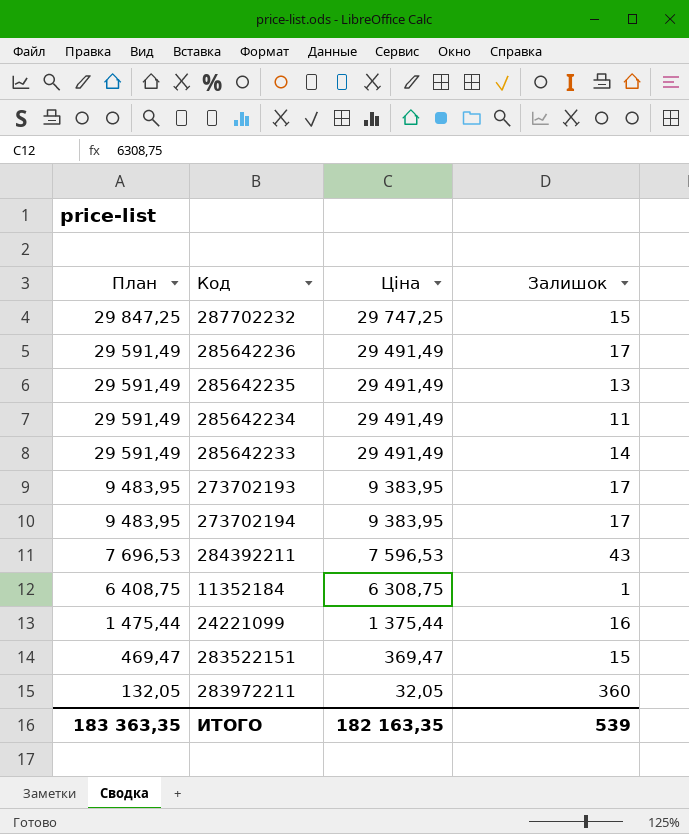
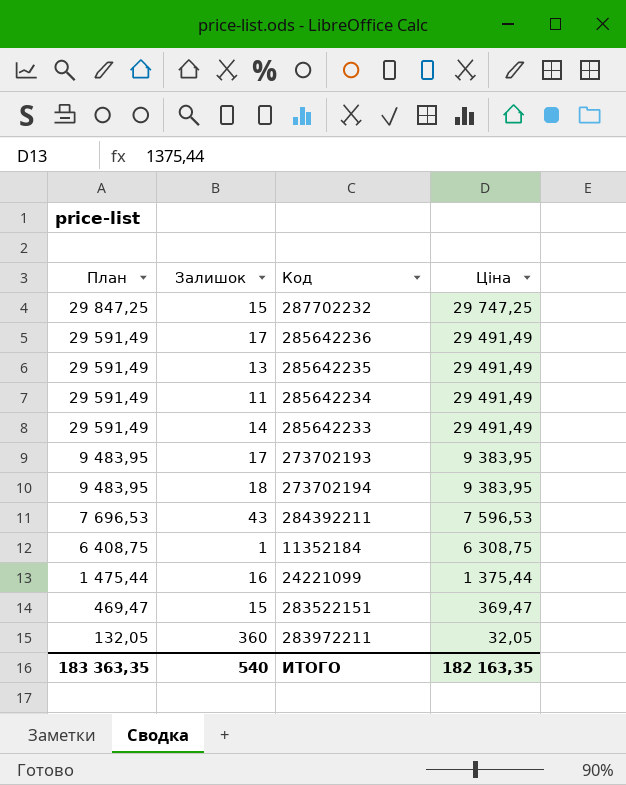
column Залишок | position: 4 -> 2
273702194 | Залишок: 17 -> 18
ИТОГО | Залишок: 539 -> 540

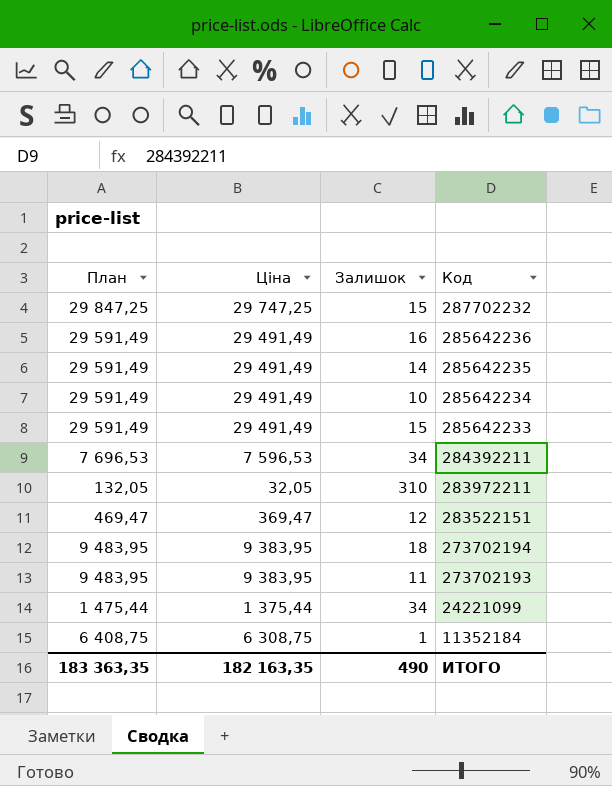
row order: План descending -> Код descending
column Ціна | position: 4 -> 2
285642236 | Залишок: 17 -> 16
285642235 | Залишок: 13 -> 14
285642234 | Залишок: 11 -> 10
285642233 | Залишок: 14 -> 15
284392211 | Залишок: 43 -> 34
283972211 | Залишок: 360 -> 310
283522151 | Залишок: 15 -> 12
273702193 | Залишок: 17 -> 11
24221099 | Залишок: 16 -> 34
ИТОГО | Залишок: 540 -> 490

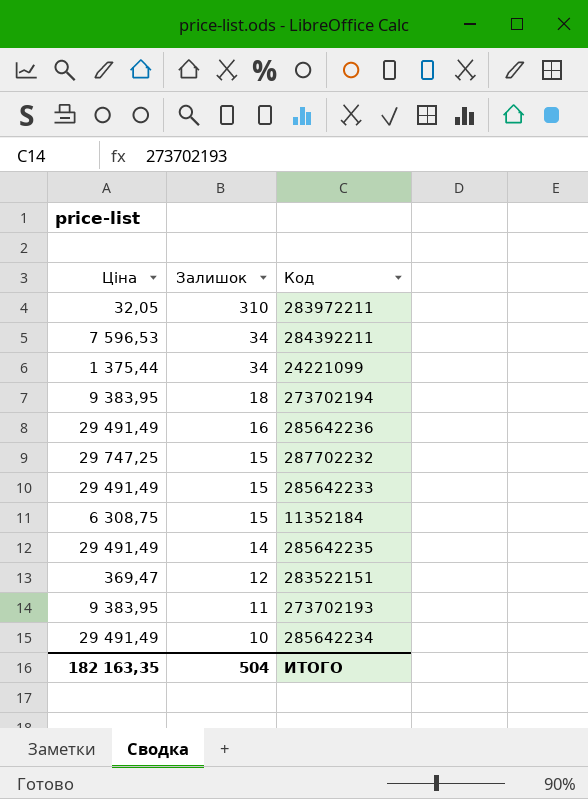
row order: Код descending -> Залишок descending
column План | formula: [Ціна] + 100 -> none
11352184 | Залишок: 1 -> 15
ИТОГО | Залишок: 490 -> 504

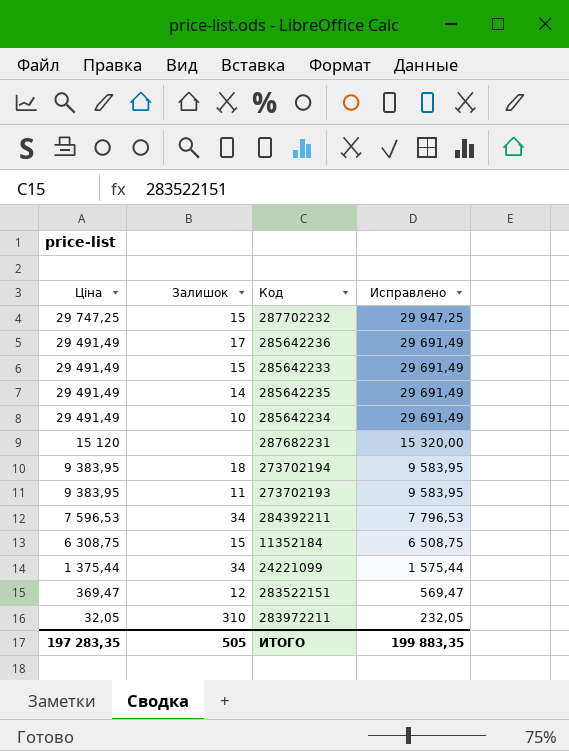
row order: Залишок descending -> Ціна descending
column Исправлено | formula: none -> [Ціна] + 200
285642236 | Залишок: 16 -> 17
row 287682231: none -> 15 120 | none | 15 320,00
ИТОГО | Ціна: 182 163,35 -> 197 283,35
ИТОГО | Залишок: 504 -> 505

